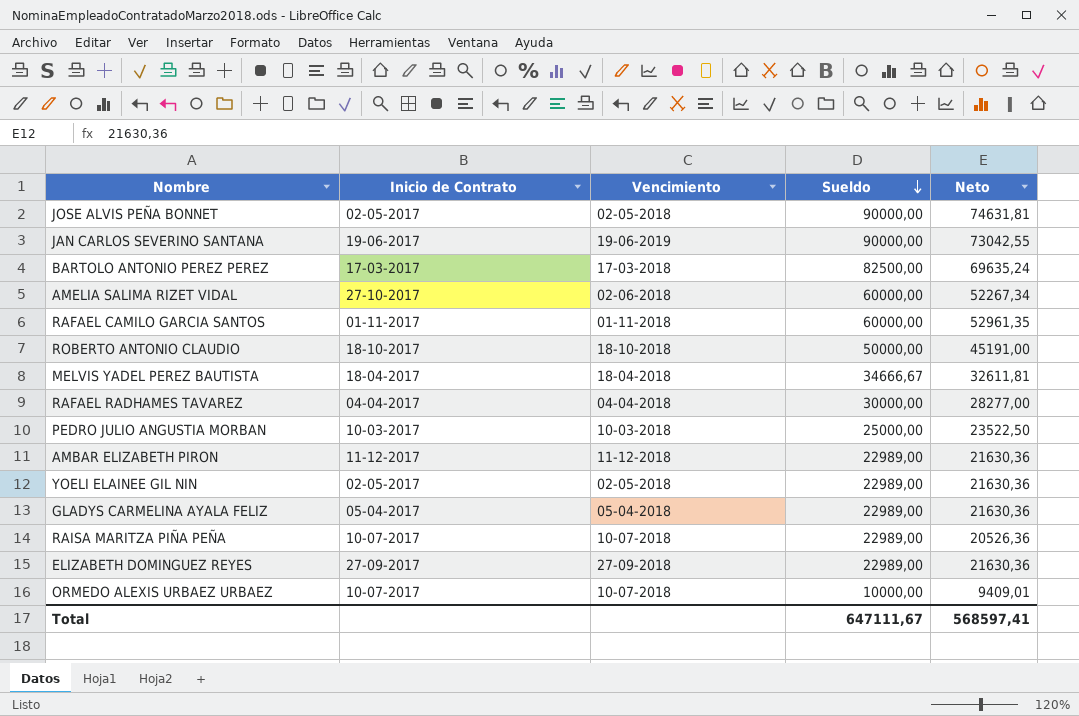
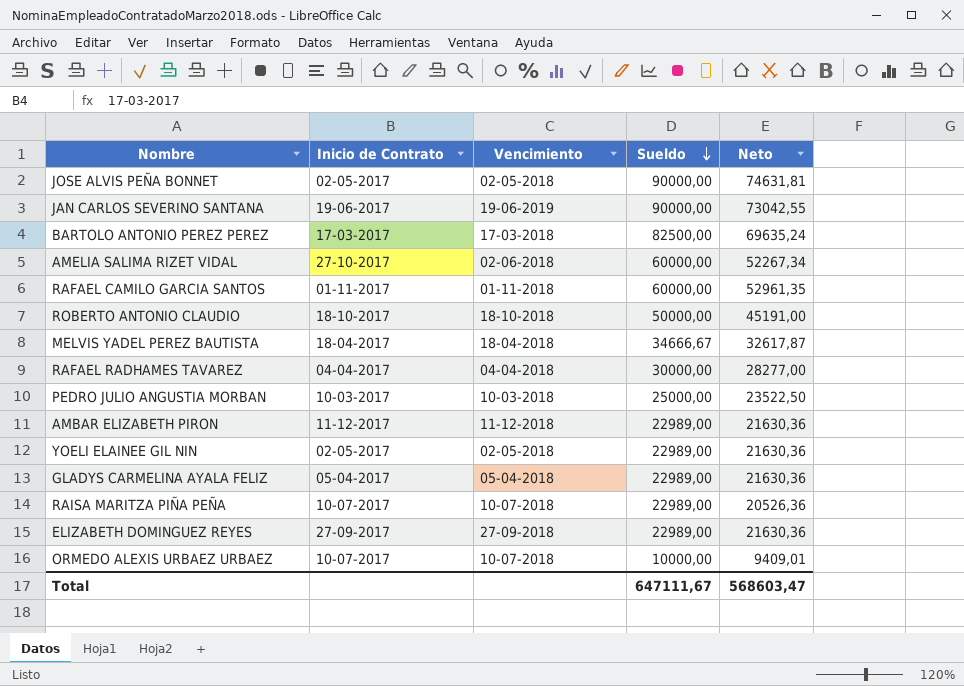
MELVIS YADEL PEREZ BAUTISTA | Neto: 32611,81 -> 32617,87
Total | Neto: 568597,41 -> 568603,47

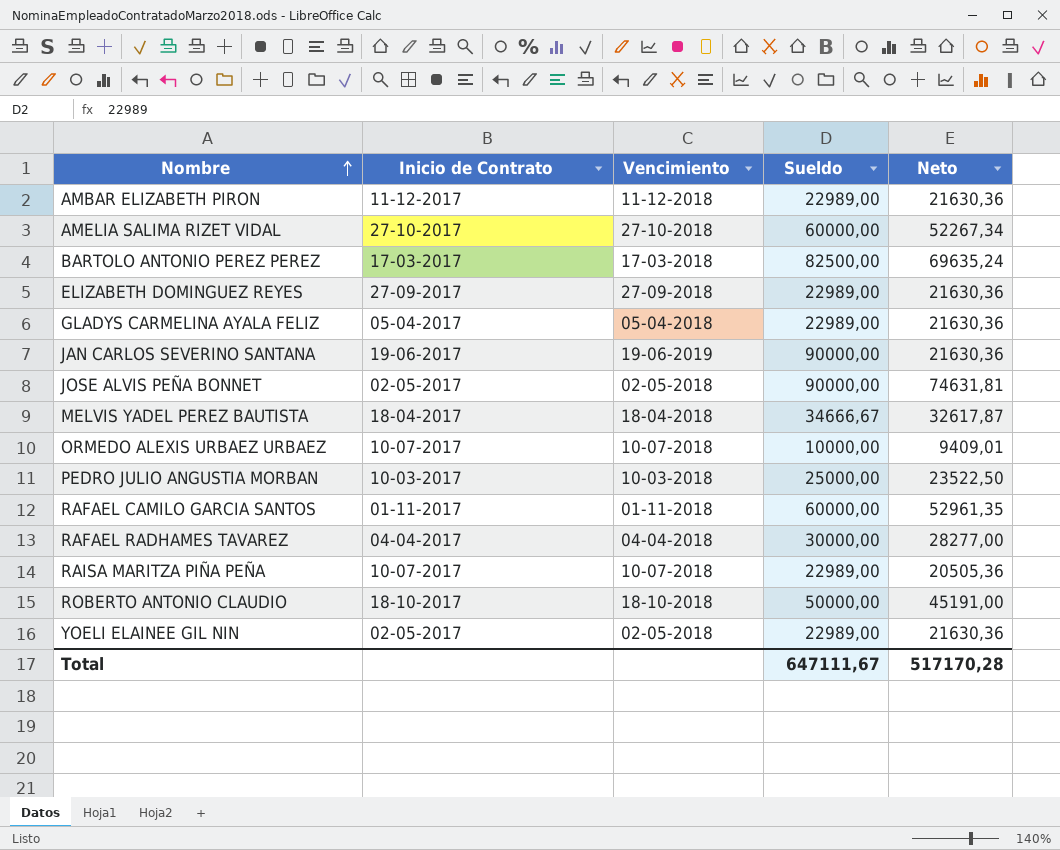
row order: Sueldo descending -> Nombre ascending
AMELIA SALIMA RIZET VIDAL | Vencimiento: 02-06-2018 -> 27-10-2018
JAN CARLOS SEVERINO SANTANA | Neto: 73042,55 -> 21630,36
RAISA MARITZA PIÑA PEÑA | Neto: 20526,36 -> 20505,36
Total | Neto: 568603,47 -> 517170,28

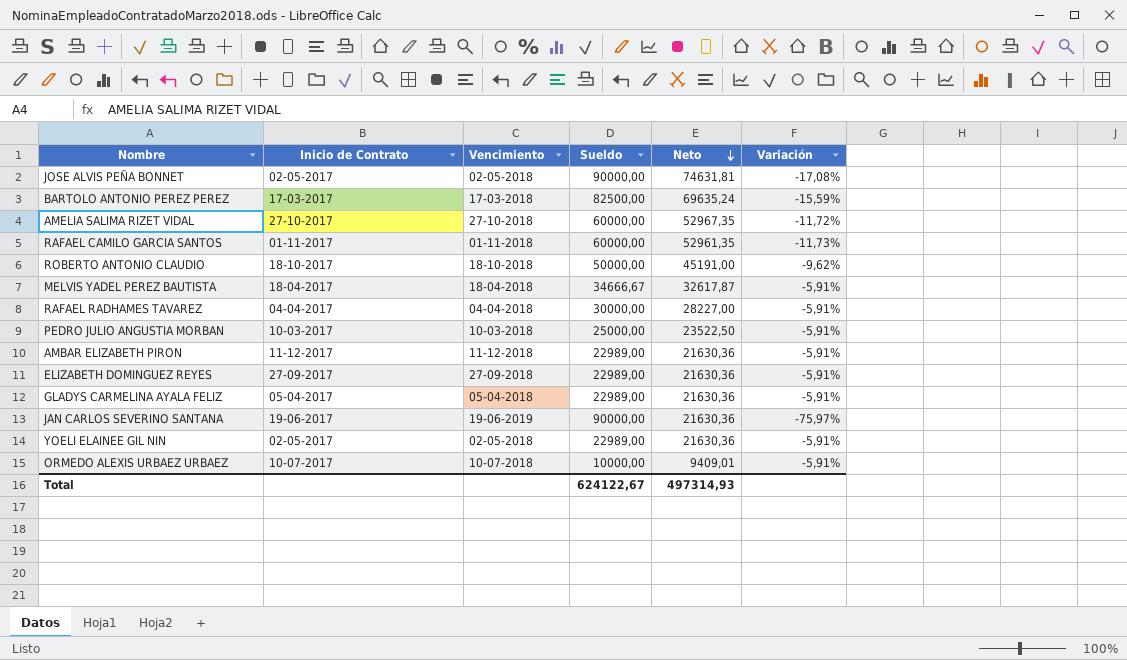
row order: Nombre ascending -> Neto descending
column Variación | formula: none -> ([Neto] - [Sueldo]) / [Sueldo]
row RAISA MARITZA PIÑA PEÑA: 10-07-2017 | 10-07-2018 | 22989,00 | 20505,36 -> none
AMELIA SALIMA RIZET VIDAL | Neto: 52267,34 -> 52967,35
RAFAEL RADHAMES TAVAREZ | Neto: 28277,00 -> 28227,00
Total | Sueldo: 647111,67 -> 624122,67
Total | Neto: 517170,28 -> 497314,93

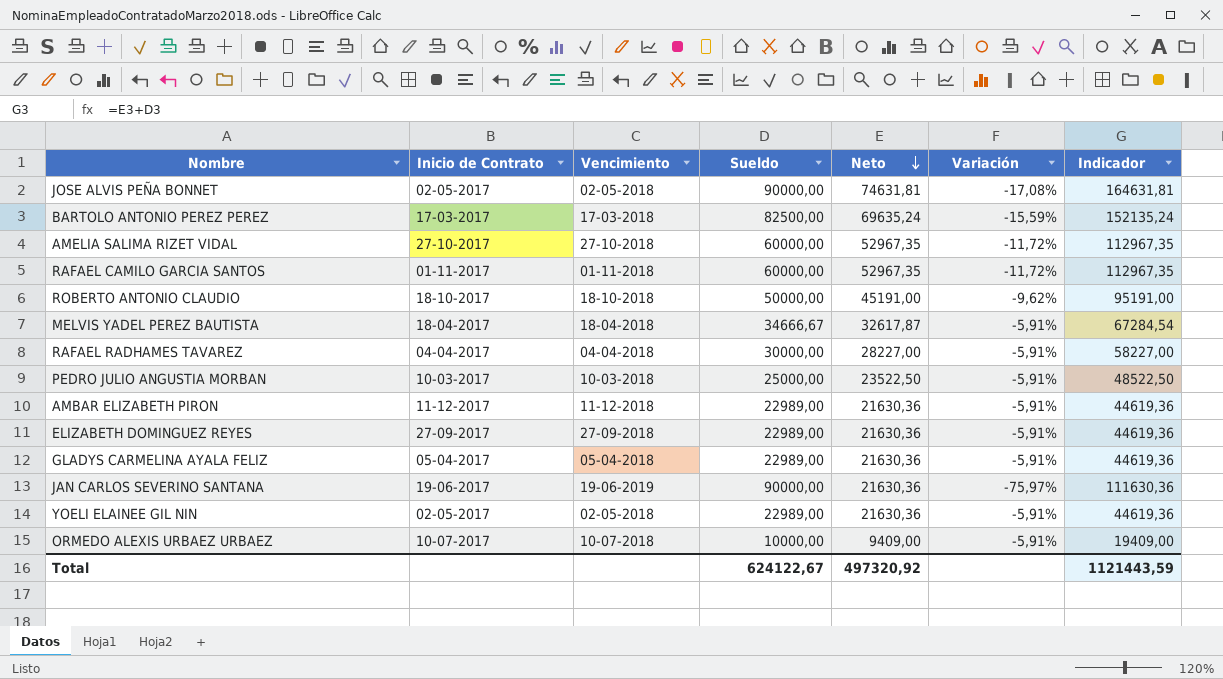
column Indicador | formula: none -> [Sueldo] + [Neto]
RAFAEL CAMILO GARCIA SANTOS | Neto: 52961,35 -> 52967,35
RAFAEL CAMILO GARCIA SANTOS | Variación: -11,73% -> -11,72%
ORMEDO ALEXIS URBAEZ URBAEZ | Neto: 9409,01 -> 9409,00
Total | Neto: 497314,93 -> 497320,92

